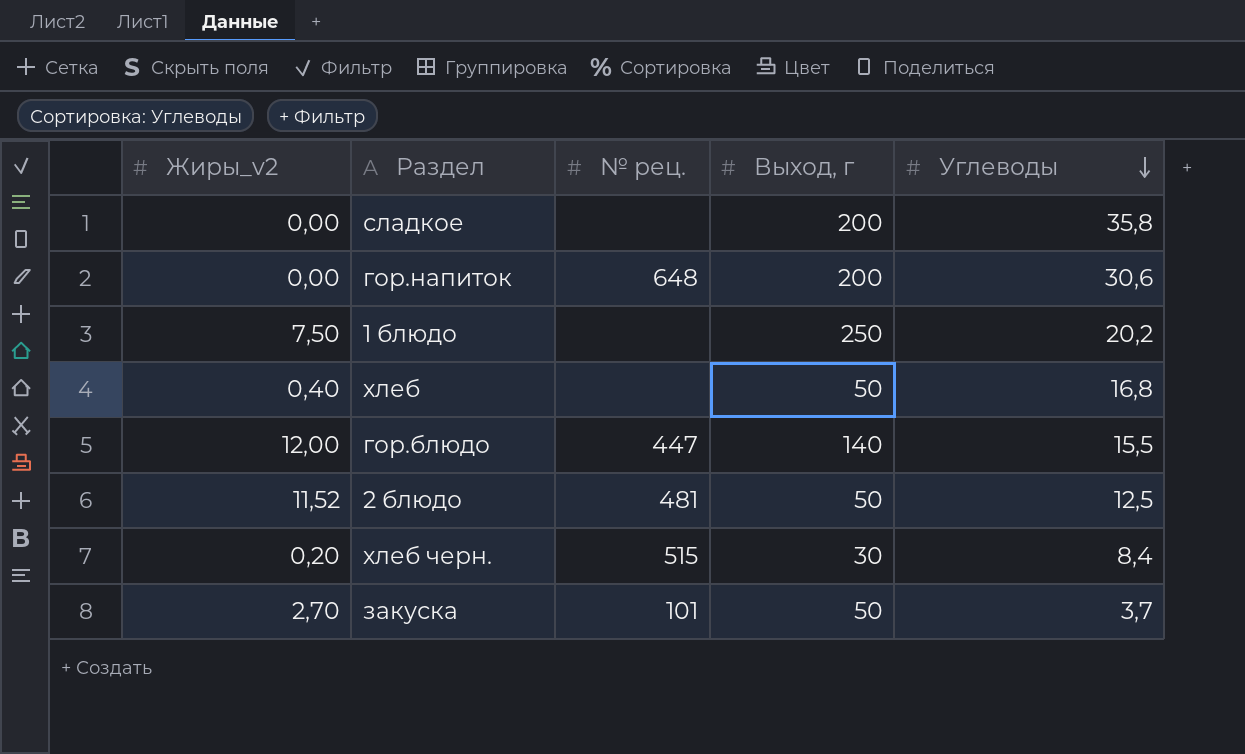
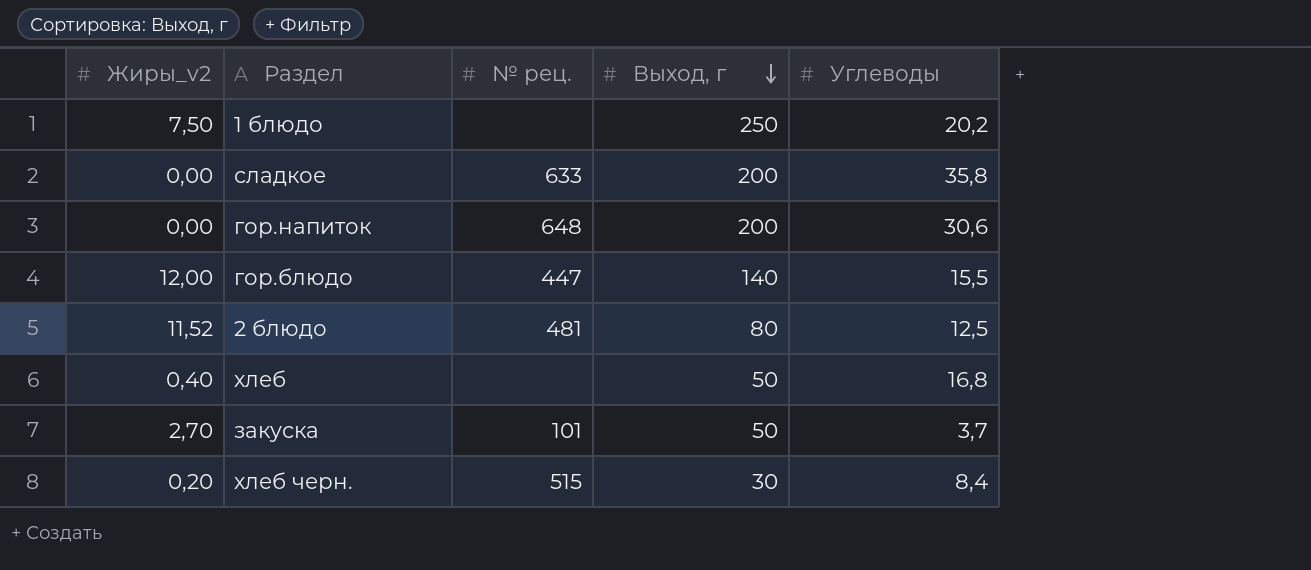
row order: Углеводы descending -> Выход, г descending
сладкое | № рец.: none -> 633
2 блюдо | Выход, г: 50 -> 80

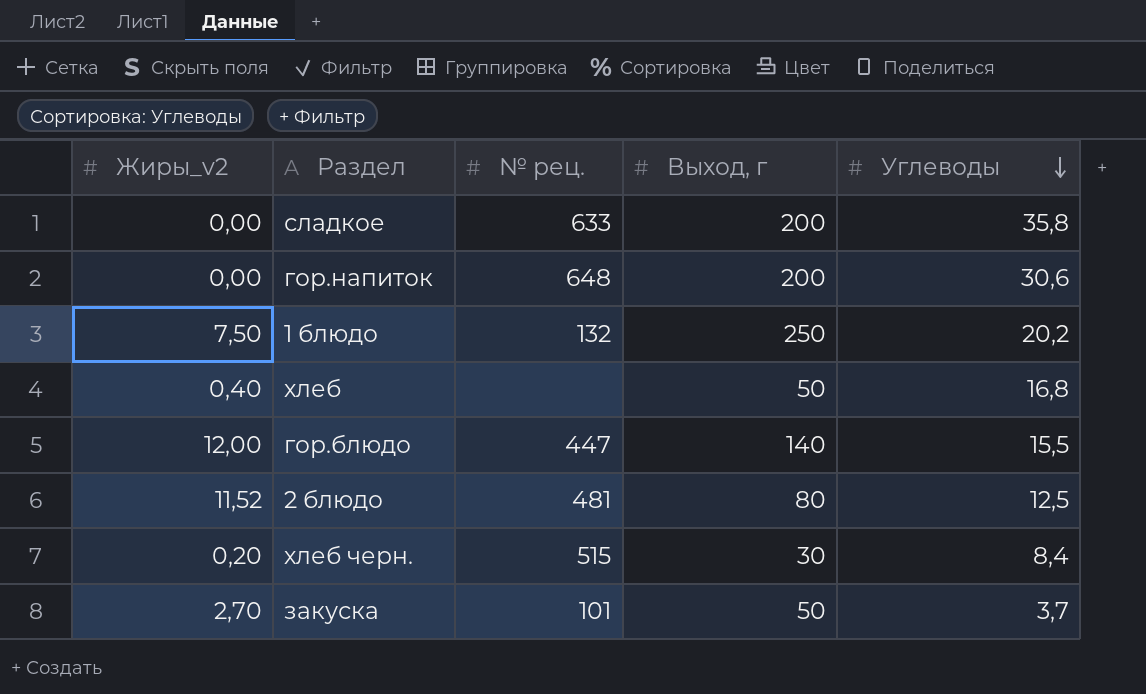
row order: Выход, г descending -> Углеводы descending
1 блюдо | № рец.: none -> 132

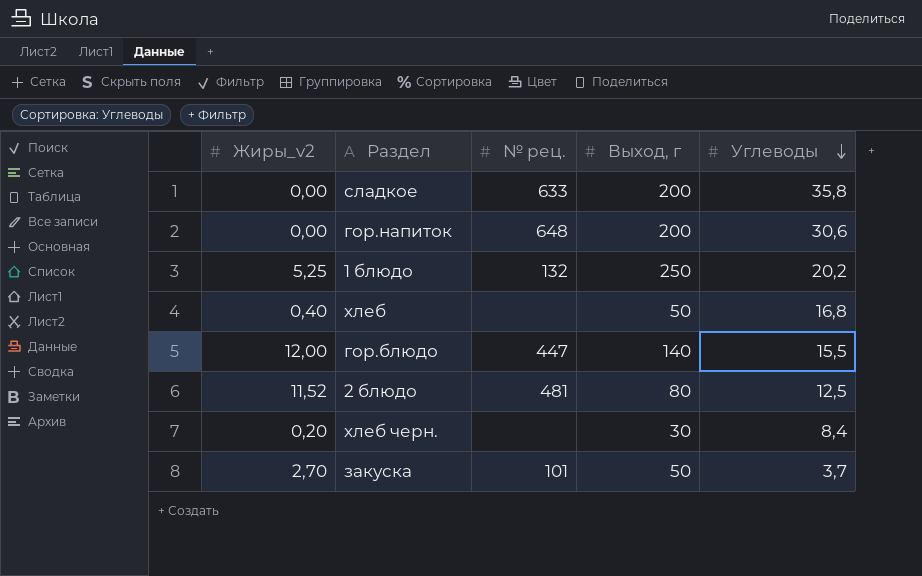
1 блюдо | Жиры_v2: 7,50 -> 5,25
хлеб черн. | № рец.: 515 -> none

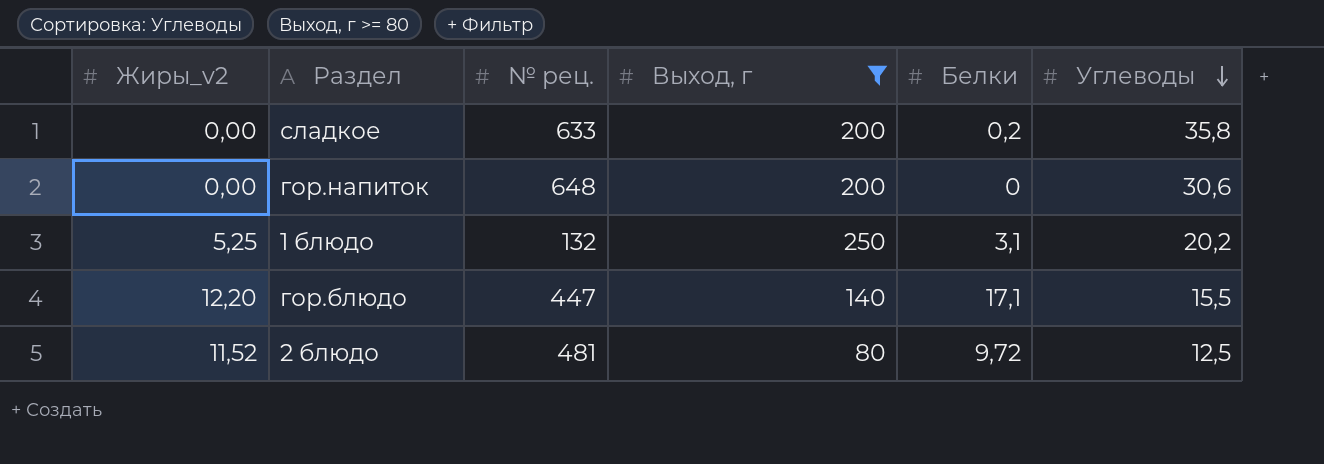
filter: none -> Выход, г >= 80
column Белки | position: none -> 5
гор.блюдо | Жиры_v2: 12,00 -> 12,20

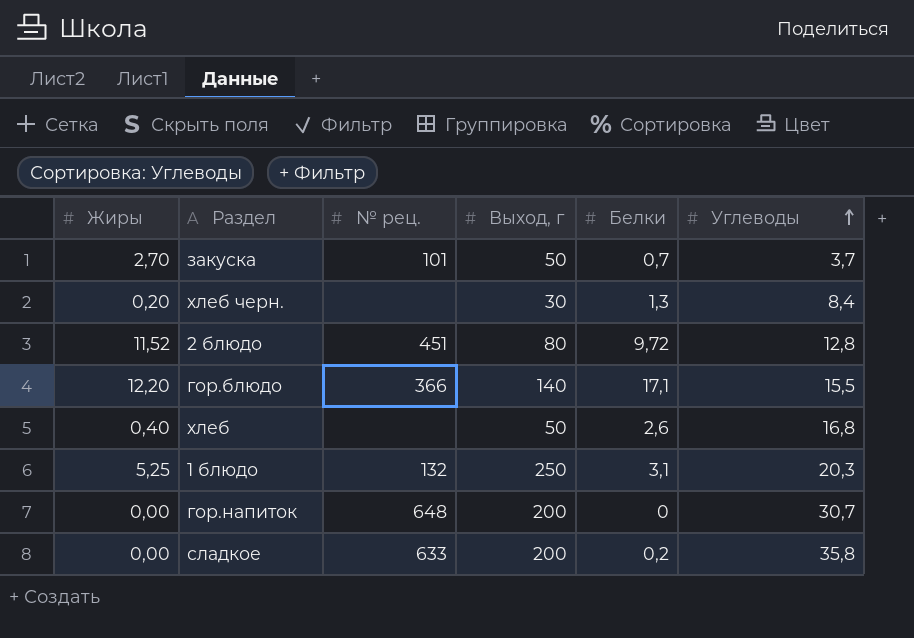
filter: Выход, г >= 80 -> none
row order: Углеводы descending -> Углеводы ascending
column name: Жиры_v2 -> Жиры
2 блюдо | № рец.: 481 -> 451
2 блюдо | Углеводы: 12,5 -> 12,8
гор.блюдо | № рец.: 447 -> 366
1 блюдо | Углеводы: 20,2 -> 20,3
гор.напиток | Углеводы: 30,6 -> 30,7

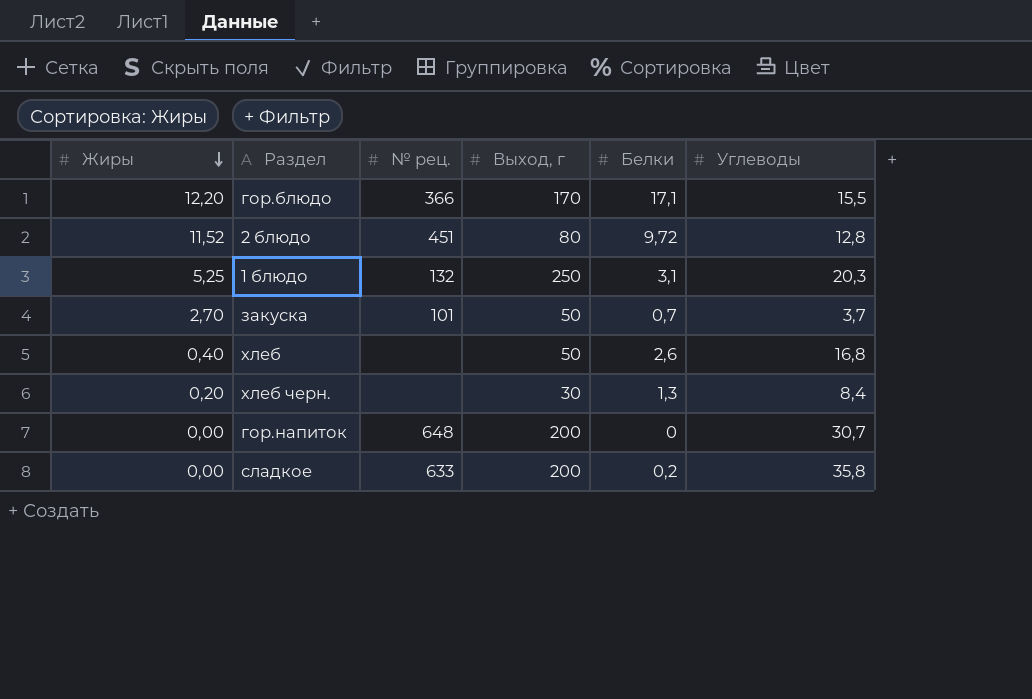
row order: Углеводы ascending -> Жиры descending
гор.блюдо | Выход, г: 140 -> 170

